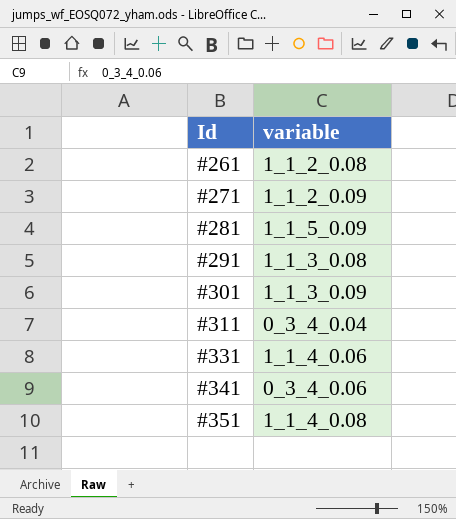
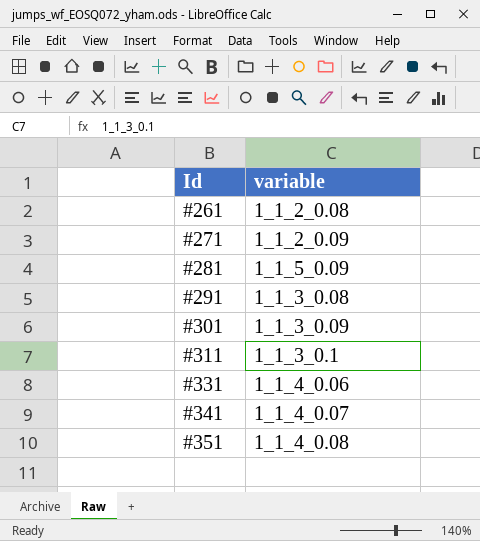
#311 | variable: 0_3_4_0.04 -> 1_1_3_0.1
#341 | variable: 0_3_4_0.06 -> 1_1_4_0.07

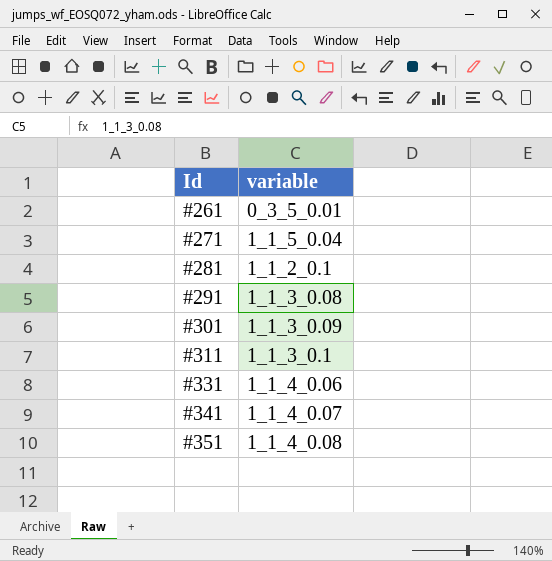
#261 | variable: 1_1_2_0.08 -> 0_3_5_0.01
#271 | variable: 1_1_2_0.09 -> 1_1_5_0.04
#281 | variable: 1_1_5_0.09 -> 1_1_2_0.1

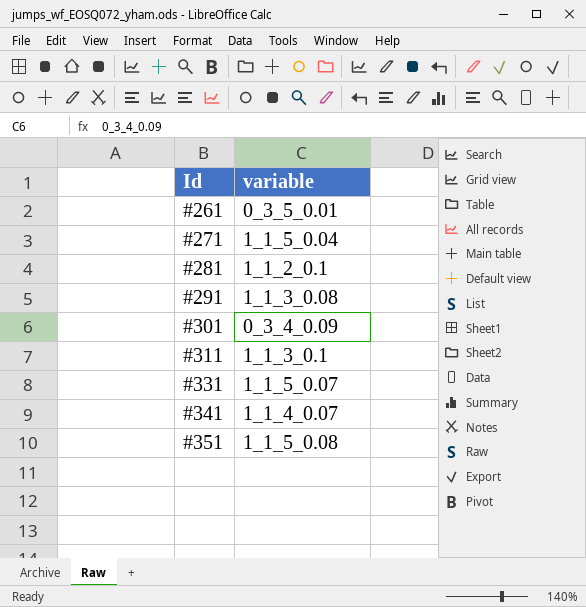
#301 | variable: 1_1_3_0.09 -> 0_3_4_0.09
#331 | variable: 1_1_4_0.06 -> 1_1_5_0.07
#351 | variable: 1_1_4_0.08 -> 1_1_5_0.08

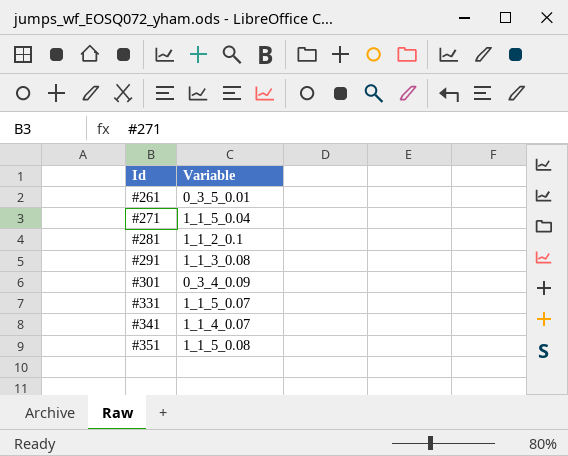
column name: variable -> Variable
row #311: 1_1_3_0.1 -> none

